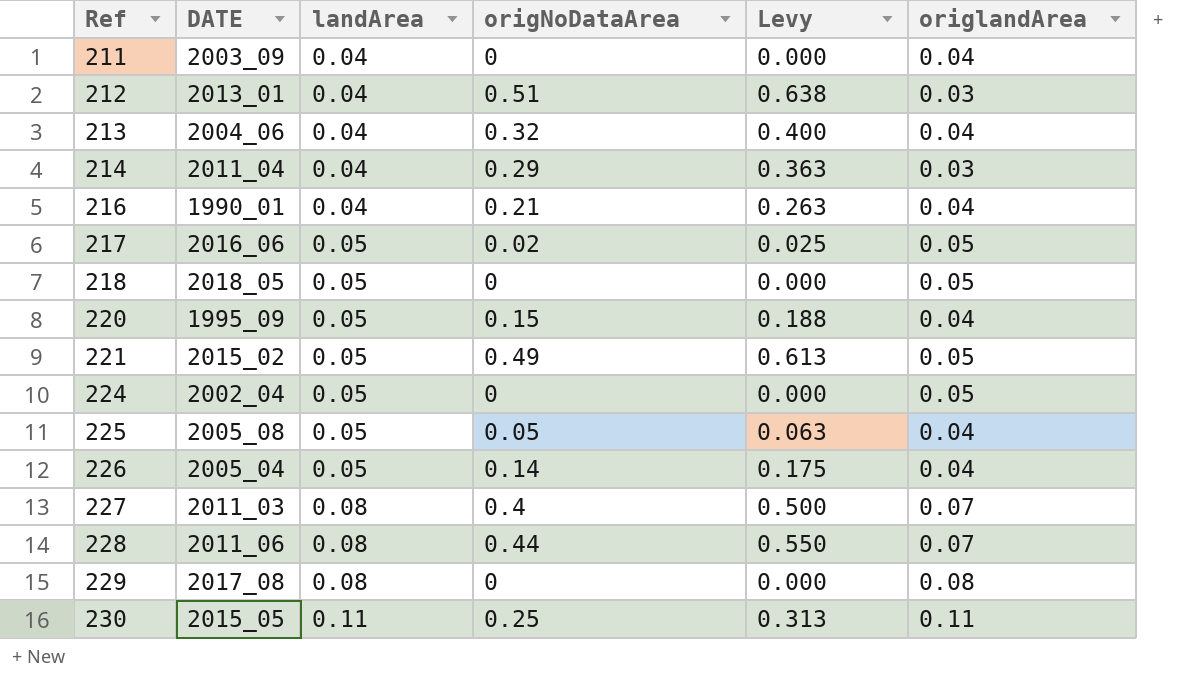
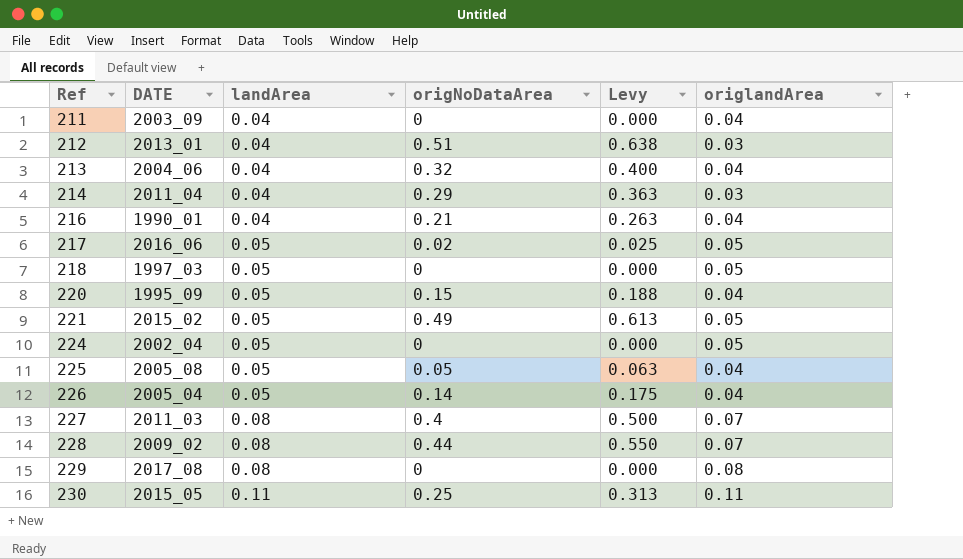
218 | DATE: 2018_05 -> 1997_03
228 | DATE: 2011_06 -> 2009_02

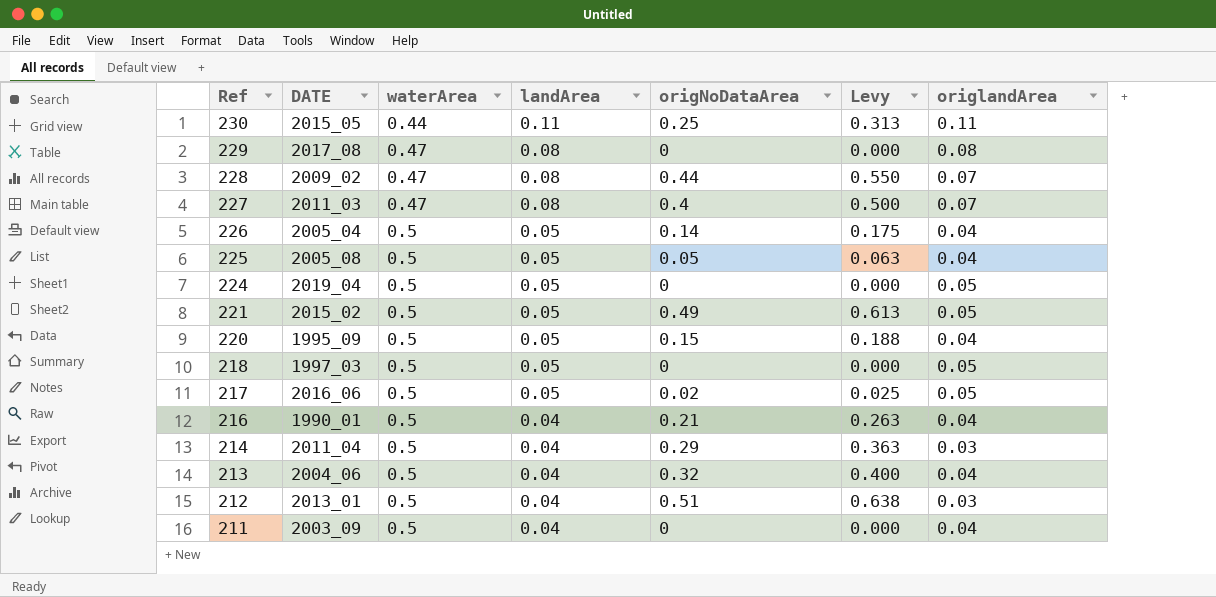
row order: Ref ascending -> Ref descending
column waterArea | position: none -> 3
224 | DATE: 2002_04 -> 2019_04

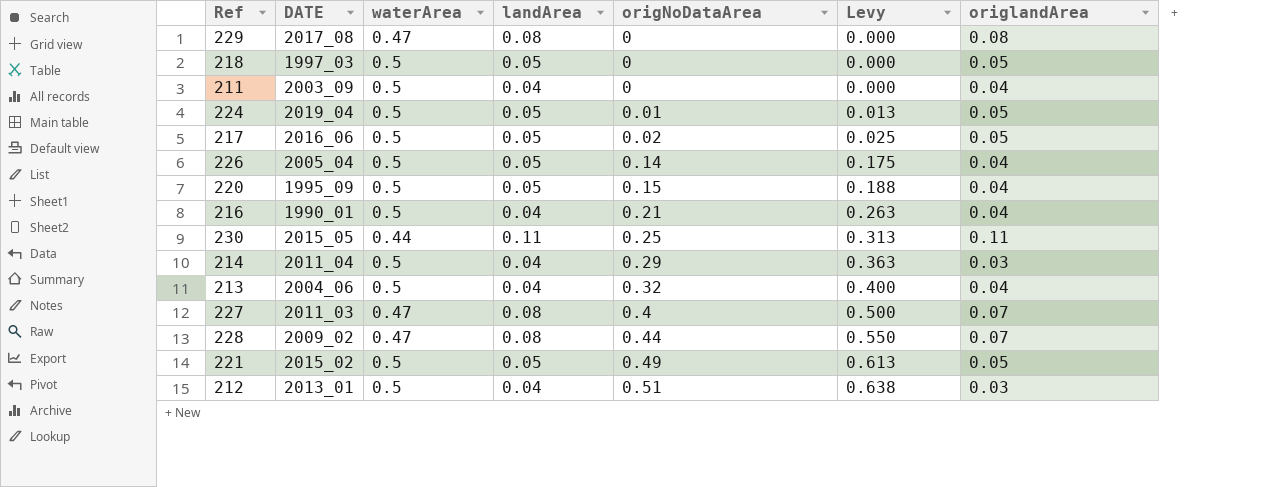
row order: Ref descending -> origNoDataArea ascending
row 225: 2005_08 | 0.5 | 0.05 | 0.05 | 0.063 | 0.04 -> none
224 | origNoDataArea: 0 -> 0.01
224 | Levy: 0.000 -> 0.013

